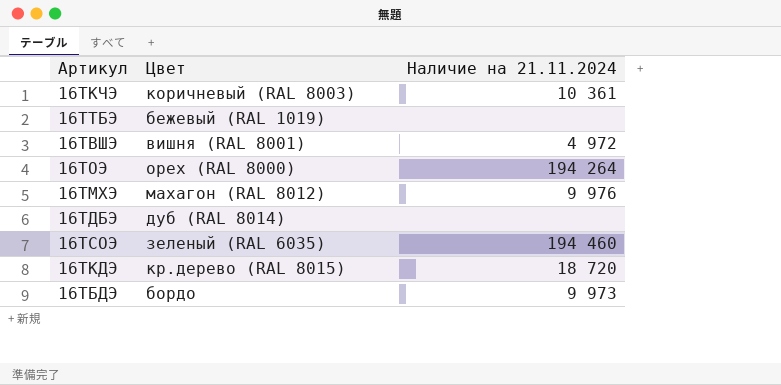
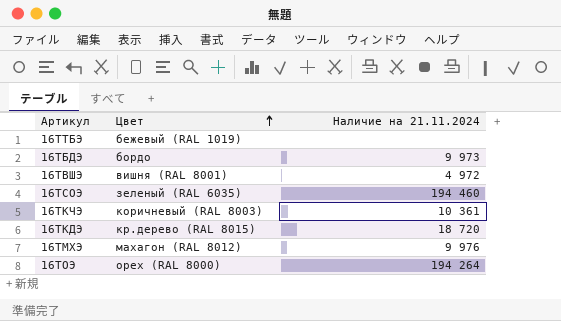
row order: none -> Цвет ascending
row 16ТДБЭ: дуб (RAL 8014) | none -> none

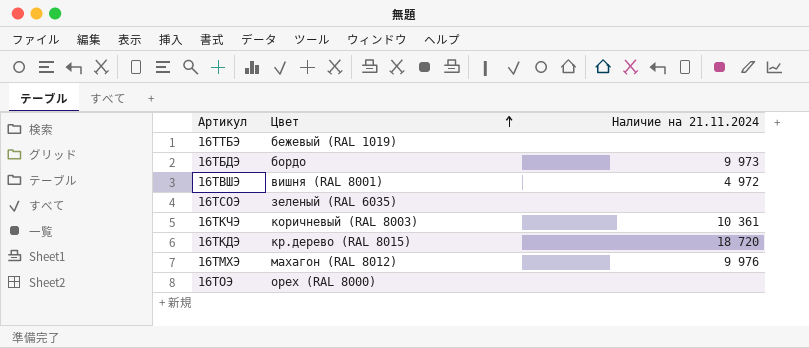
16ТСОЭ | Наличие на 21.11.2024: 194 460 -> none
16ТОЭ | Наличие на 21.11.2024: 194 264 -> none

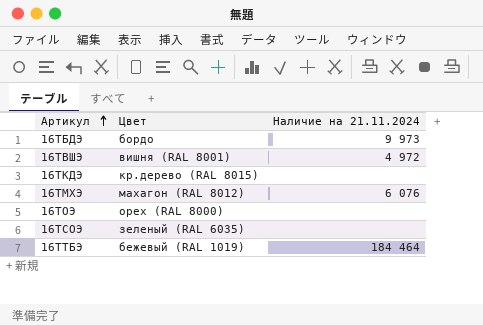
row order: Цвет ascending -> Артикул ascending
row 16ТКЧЭ: коричневый (RAL 8003) | 10 361 -> none
16ТКДЭ | Наличие на 21.11.2024: 18 720 -> none
16ТМХЭ | Наличие на 21.11.2024: 9 976 -> 6 076
16ТТБЭ | Наличие на 21.11.2024: none -> 184 464

